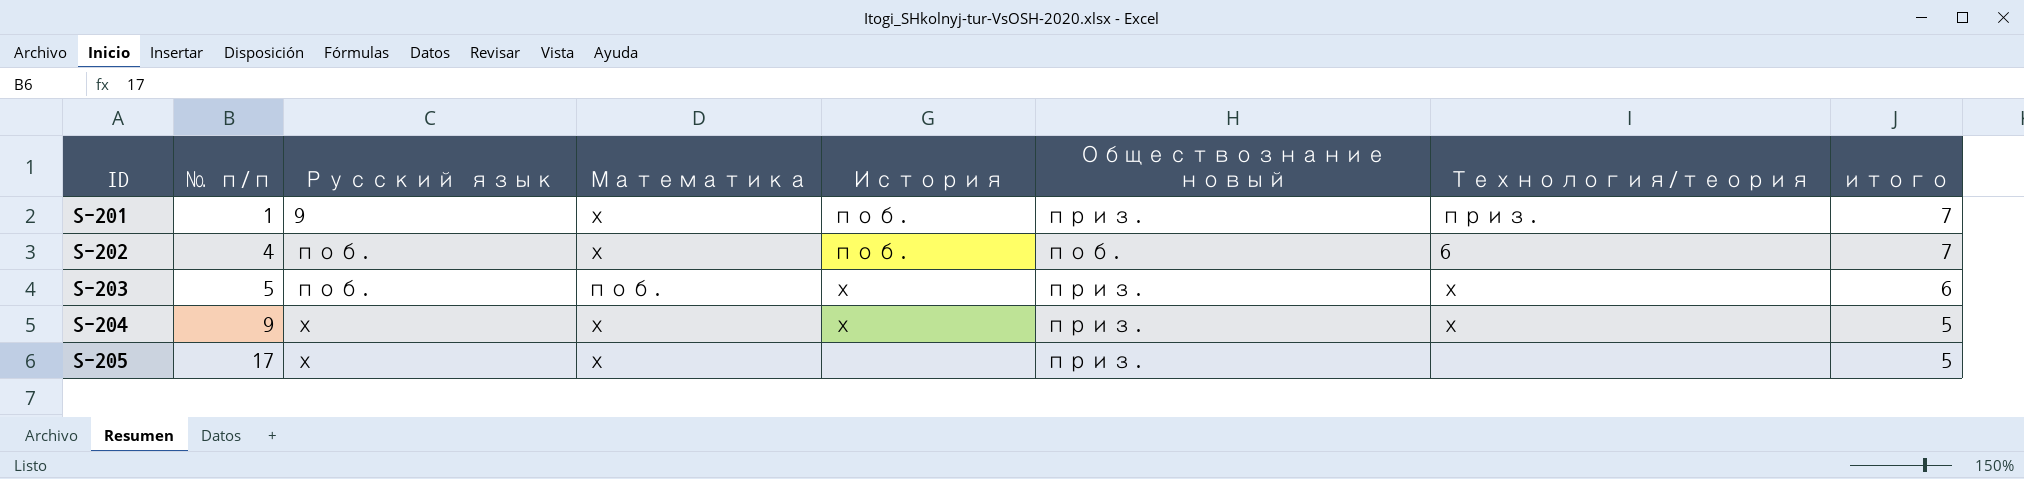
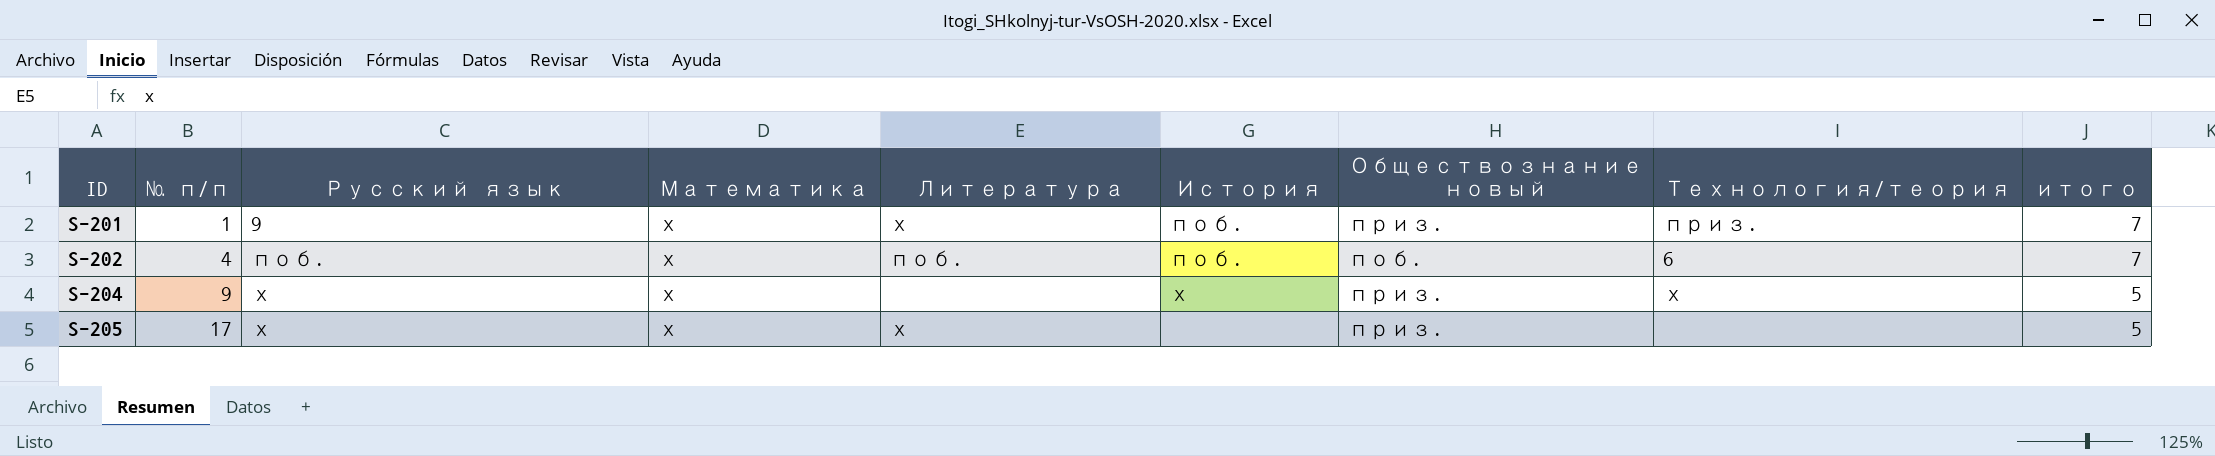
column Литература | position: none -> 5
row S-203: 5 | поб. | поб. | х | приз. | х | 6 -> none

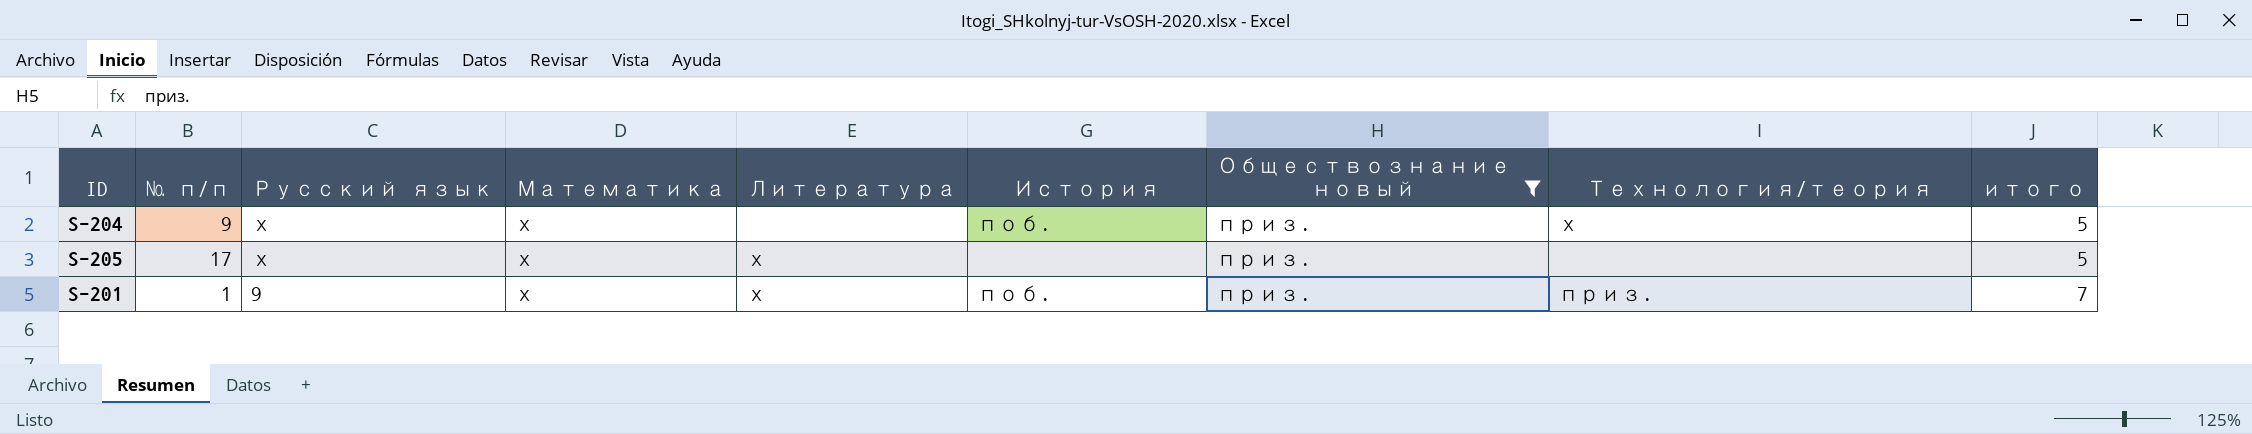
filter: none -> Обществознание новый = приз.
row order: ID ascending -> Русский язык descending
S-204 | История: х -> поб.

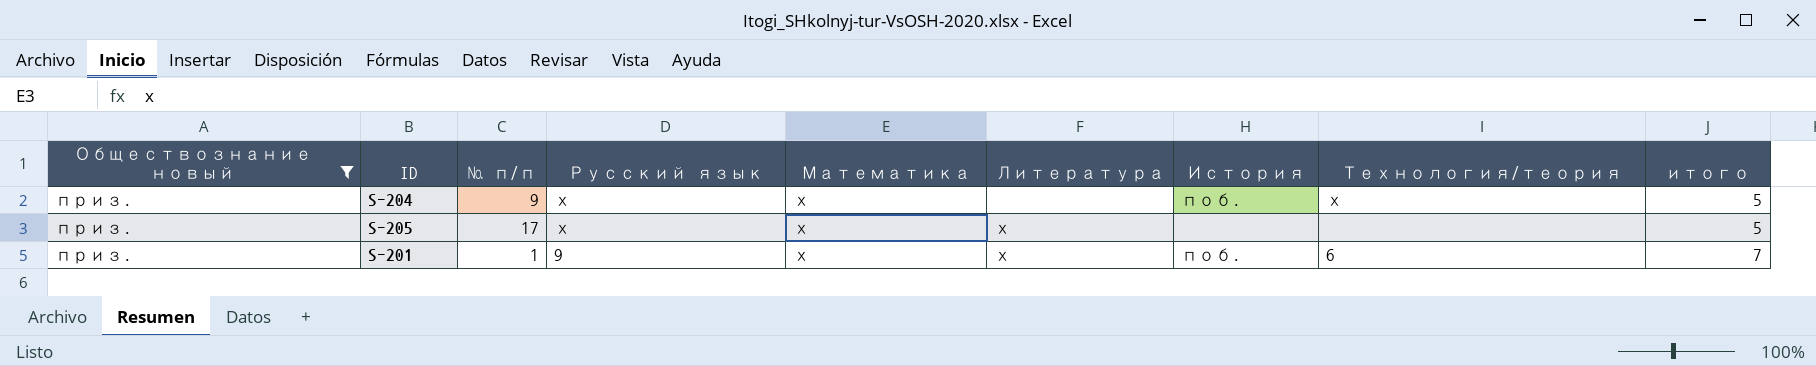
column Обществознание новый | position: 7 -> 1
S-201 | Технология/теория: приз. -> 6

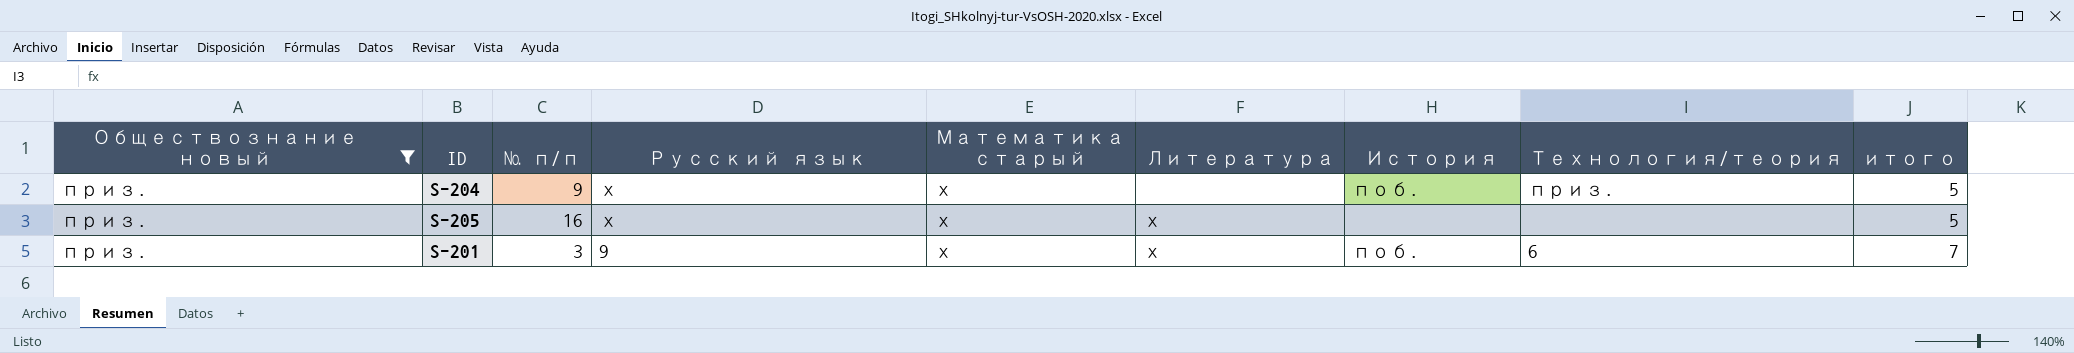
column name: Математика -> Математика старый
S-204 | Технология/теория: х -> приз.
S-205 | № п/п: 17 -> 16
S-201 | № п/п: 1 -> 3

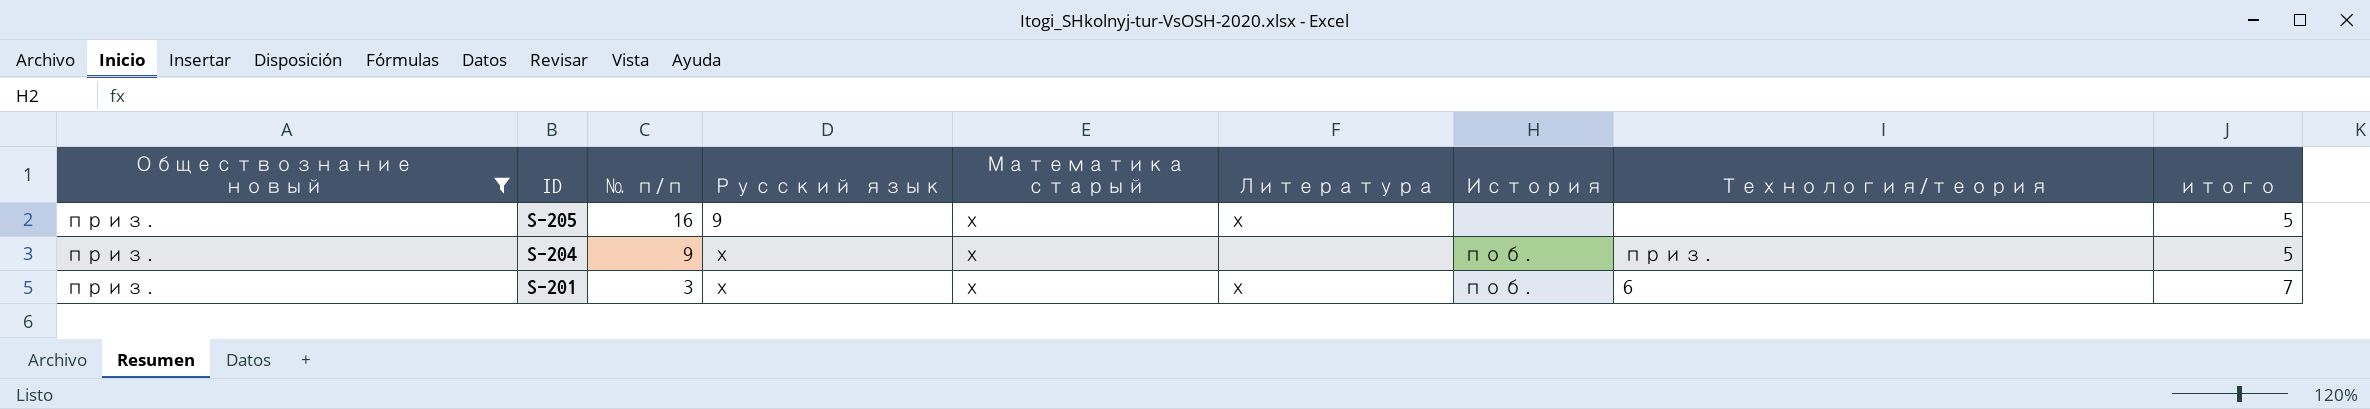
row order: Русский язык descending -> ID descending
S-205 | Русский язык: х -> 9
S-201 | Русский язык: 9 -> х

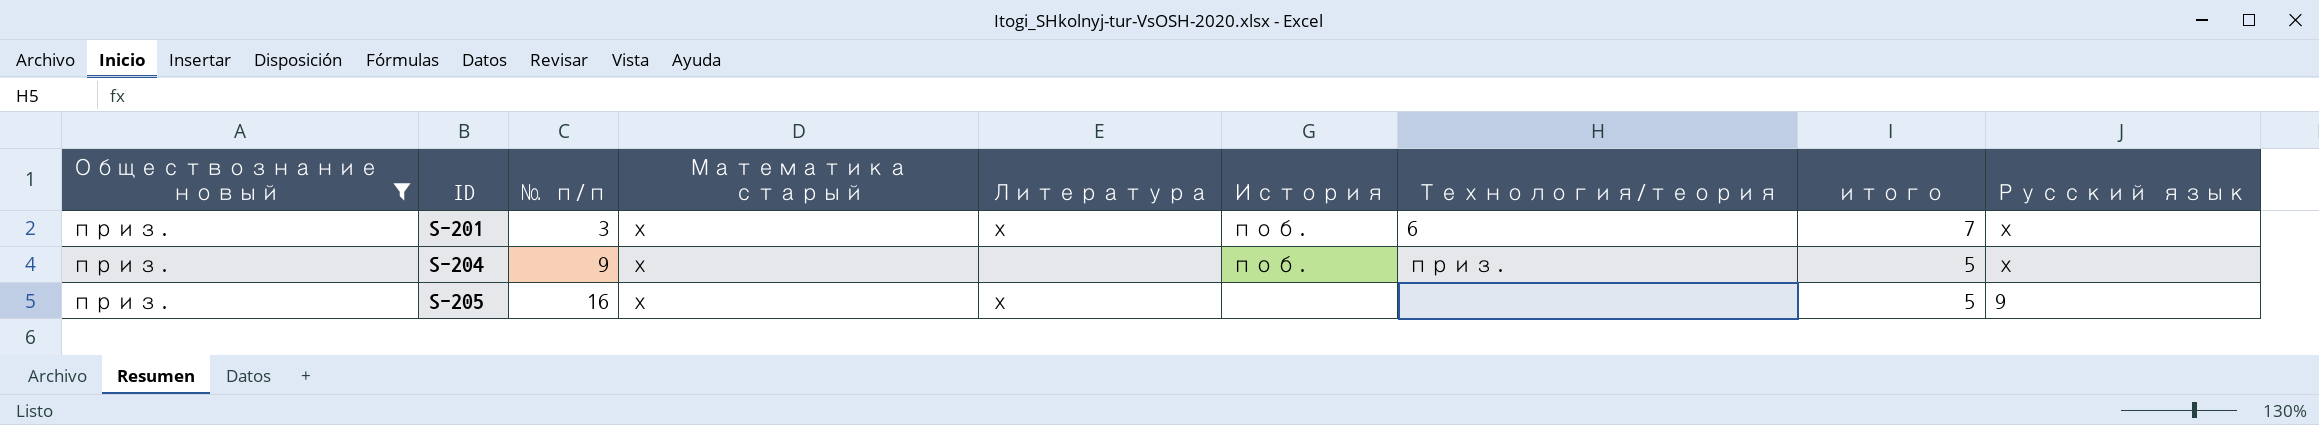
row order: ID descending -> ID ascending
column Русский язык | position: 4 -> 9

